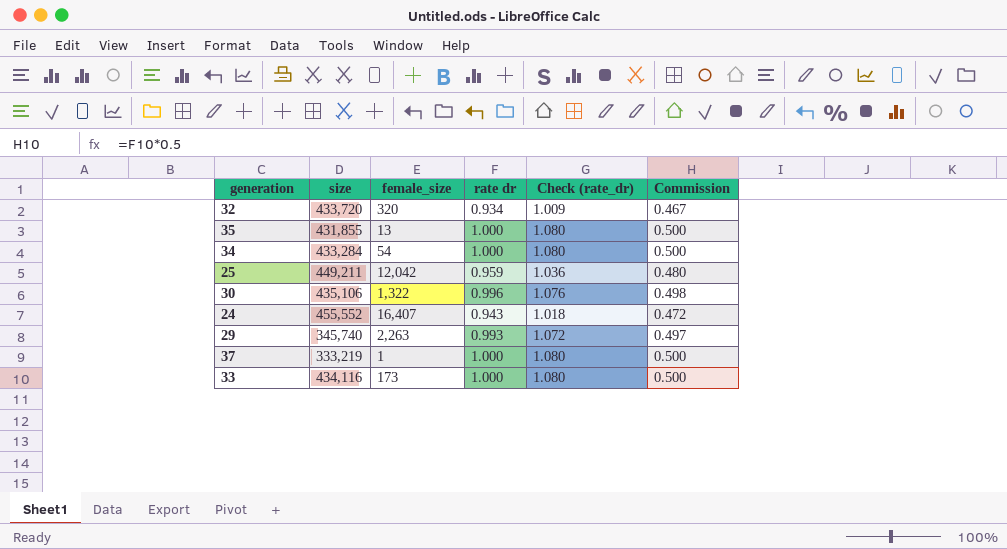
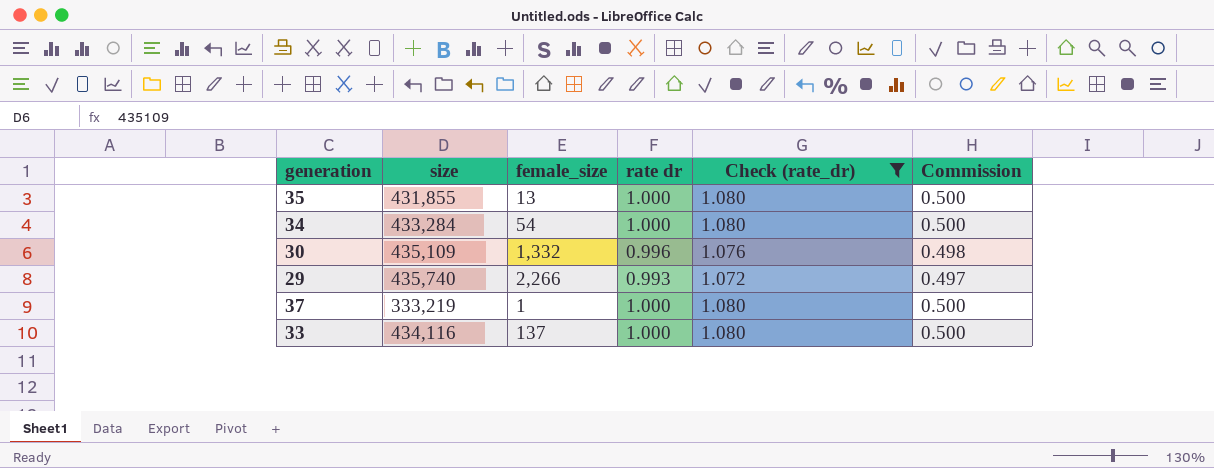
filter: none -> Check (rate_dr) >= 1.072
30 | size: 435,106 -> 435,109
30 | female_size: 1,322 -> 1,332
29 | size: 345,740 -> 435,740
29 | female_size: 2,263 -> 2,266
33 | female_size: 173 -> 137

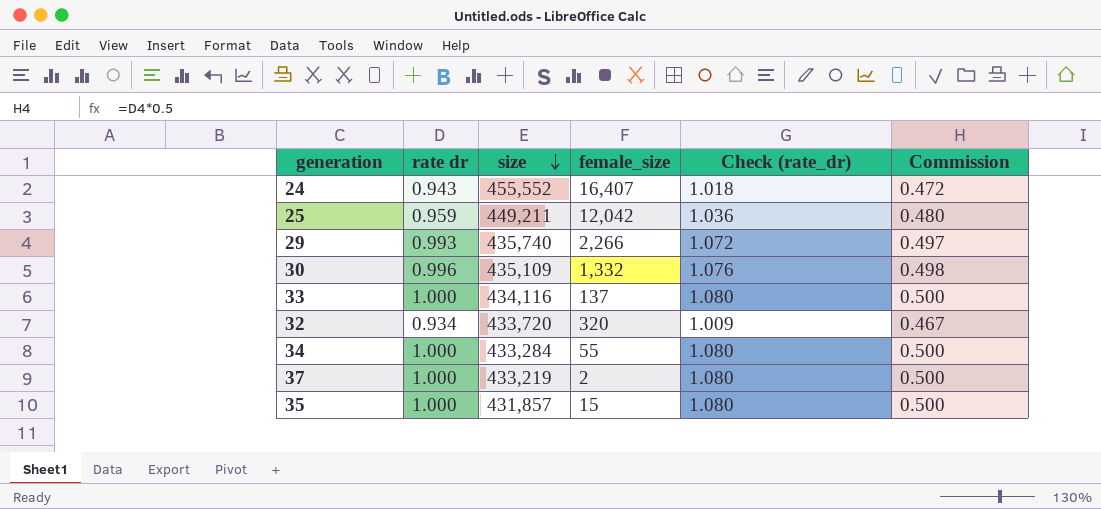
filter: Check (rate_dr) >= 1.072 -> none
row order: none -> size descending
column rate dr | position: 4 -> 2
34 | female_size: 54 -> 55
37 | size: 333,219 -> 433,219
37 | female_size: 1 -> 2
35 | size: 431,855 -> 431,857
35 | female_size: 13 -> 15

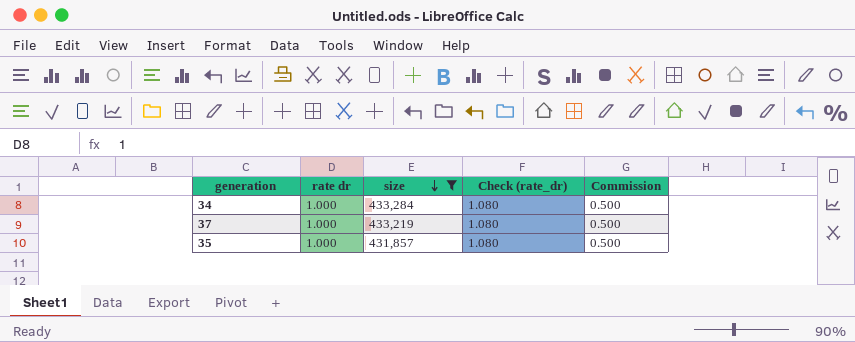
filter: none -> size <= 433,284
column female_size | position: 4 -> none

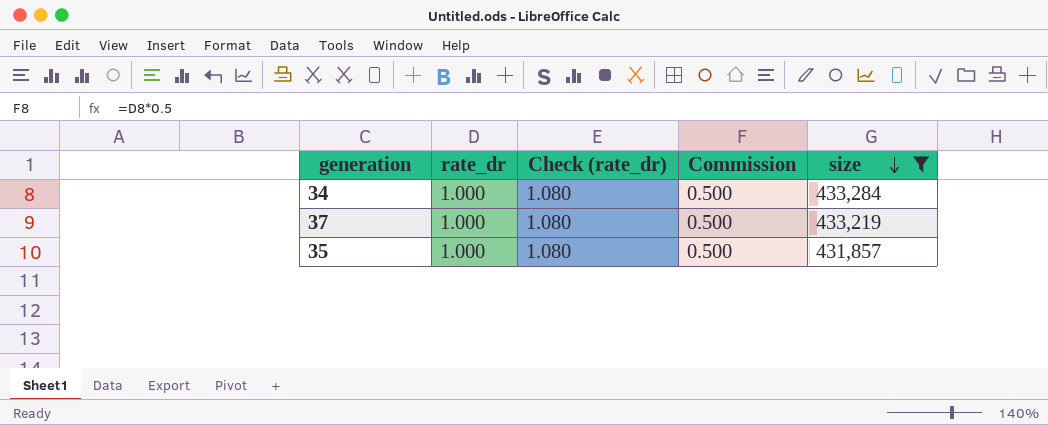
column name: rate dr -> rate_dr
column size | position: 3 -> 5

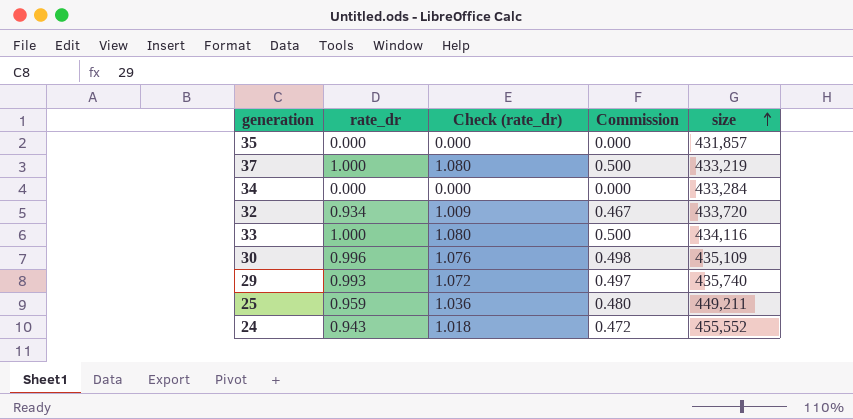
filter: size <= 433,284 -> none
row order: size descending -> size ascending
35 | rate_dr: 1.000 -> 0.000
35 | Check (rate_dr): 1.080 -> 0.000
35 | Commission: 0.500 -> 0.000
34 | rate_dr: 1.000 -> 0.000
34 | Check (rate_dr): 1.080 -> 0.000
34 | Commission: 0.500 -> 0.000

